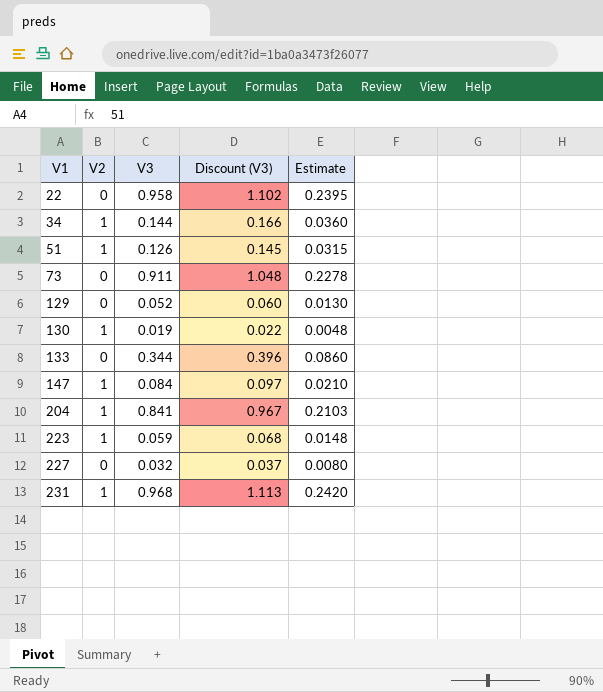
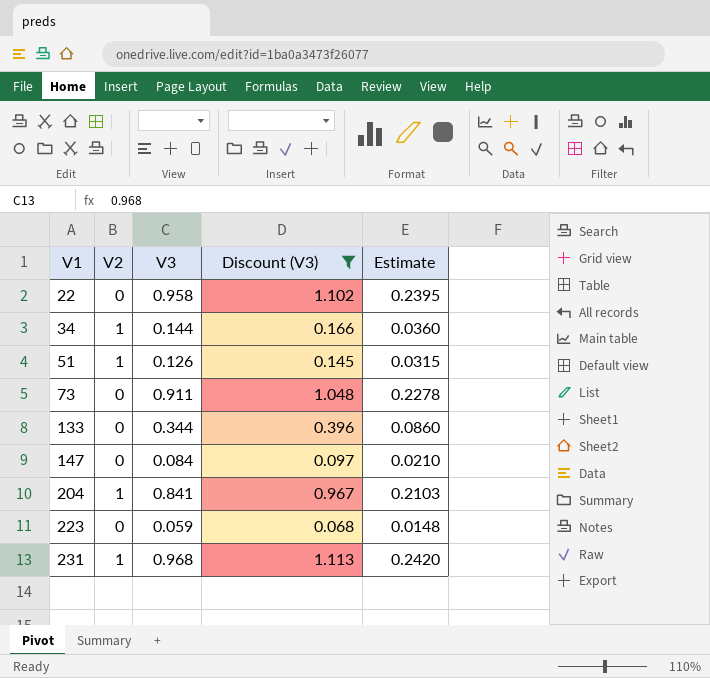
filter: none -> Discount (V3) >= 0.068
147 | V2: 1 -> 0
223 | V2: 1 -> 0

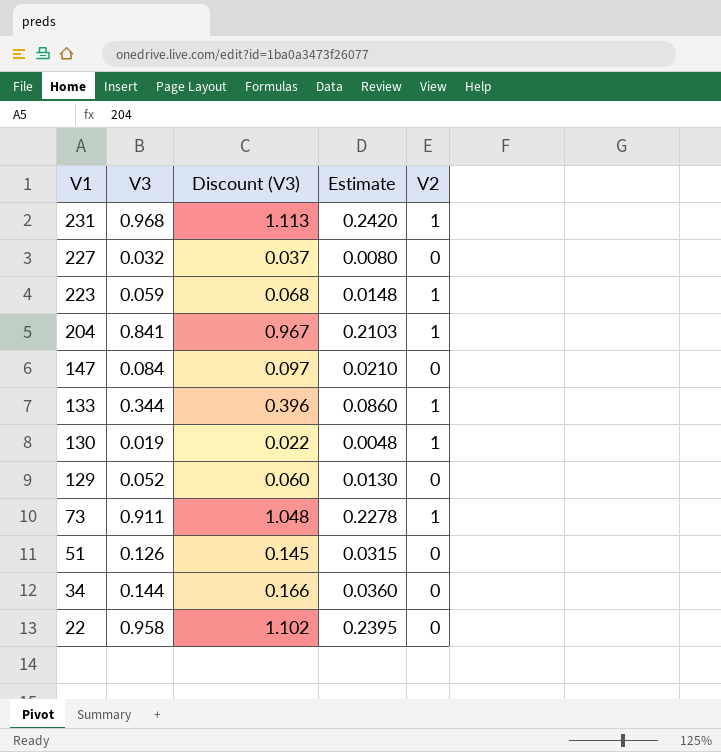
filter: Discount (V3) >= 0.068 -> none
row order: V1 ascending -> V1 descending
column V2 | position: 2 -> 5
223 | V2: 0 -> 1
133 | V2: 0 -> 1
73 | V2: 0 -> 1
51 | V2: 1 -> 0
34 | V2: 1 -> 0

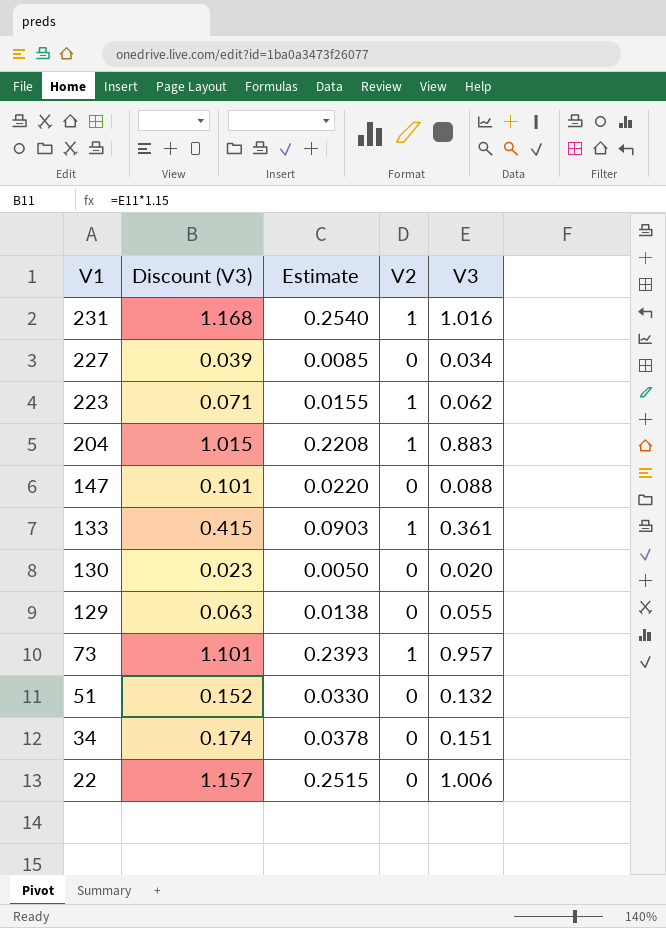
column V3 | position: 2 -> 5
231 | Discount (V3): 1.113 -> 1.168
231 | Estimate: 0.2420 -> 0.2540
231 | V3: 0.968 -> 1.016
227 | Discount (V3): 0.037 -> 0.039
227 | Estimate: 0.0080 -> 0.0085
227 | V3: 0.032 -> 0.034
223 | Discount (V3): 0.068 -> 0.071
223 | Estimate: 0.0148 -> 0.0155
223 | V3: 0.059 -> 0.062
204 | Discount (V3): 0.967 -> 1.015
204 | Estimate: 0.2103 -> 0.2208
204 | V3: 0.841 -> 0.883
147 | Discount (V3): 0.097 -> 0.101
147 | Estimate: 0.0210 -> 0.0220
147 | V3: 0.084 -> 0.088
133 | Discount (V3): 0.396 -> 0.415
133 | Estimate: 0.0860 -> 0.0903
133 | V3: 0.344 -> 0.361
130 | Discount (V3): 0.022 -> 0.023
130 | Estimate: 0.0048 -> 0.0050
130 | V2: 1 -> 0
130 | V3: 0.019 -> 0.020
129 | Discount (V3): 0.060 -> 0.063
129 | Estimate: 0.0130 -> 0.0138
129 | V3: 0.052 -> 0.055
73 | Discount (V3): 1.048 -> 1.101
73 | Estimate: 0.2278 -> 0.2393
73 | V3: 0.911 -> 0.957
51 | Discount (V3): 0.145 -> 0.152
51 | Estimate: 0.0315 -> 0.0330
51 | V3: 0.126 -> 0.132
34 | Discount (V3): 0.166 -> 0.174
34 | Estimate: 0.0360 -> 0.0378
34 | V3: 0.144 -> 0.151
22 | Discount (V3): 1.102 -> 1.157
22 | Estimate: 0.2395 -> 0.2515
22 | V3: 0.958 -> 1.006

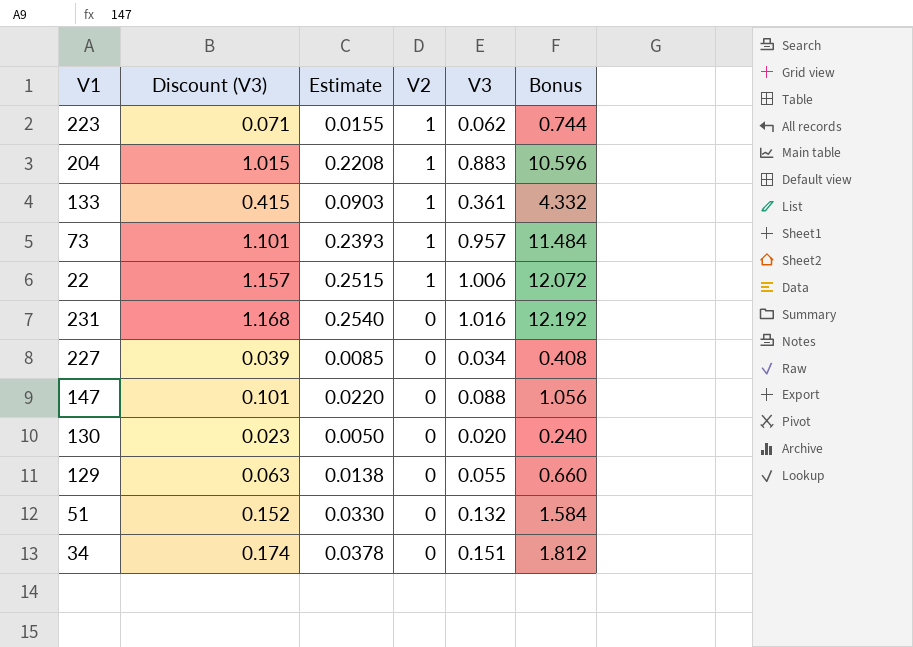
row order: V1 descending -> V2 descending
column Bonus | formula: none -> [V3] * 12
22 | V2: 0 -> 1
231 | V2: 1 -> 0

